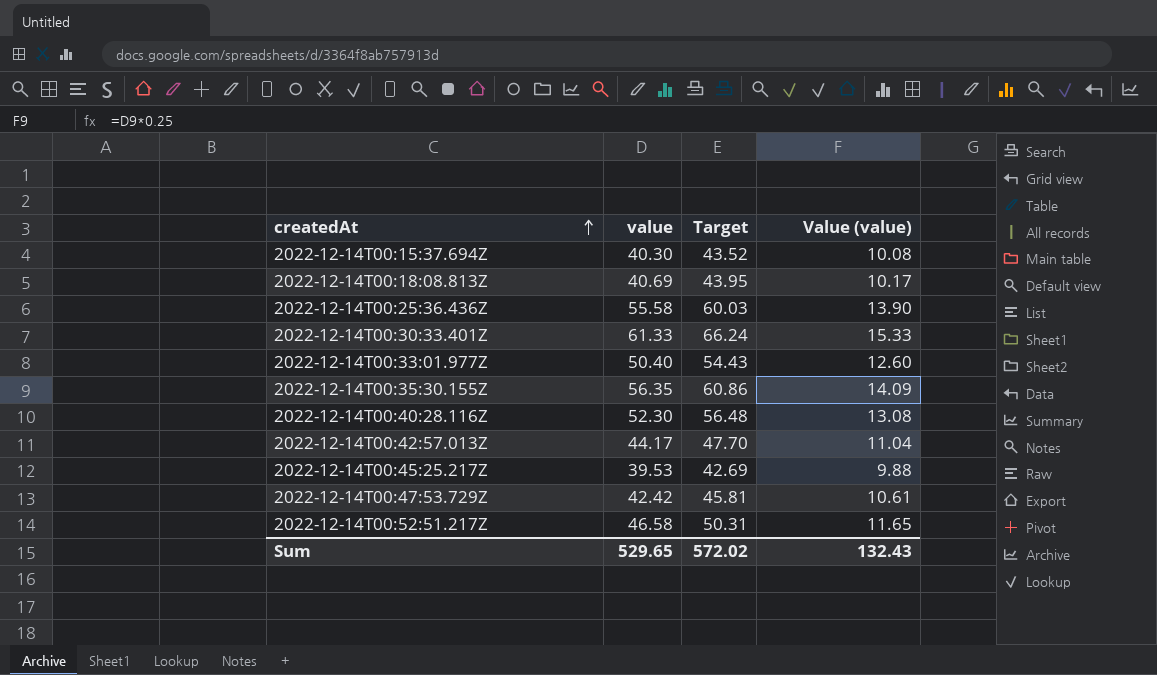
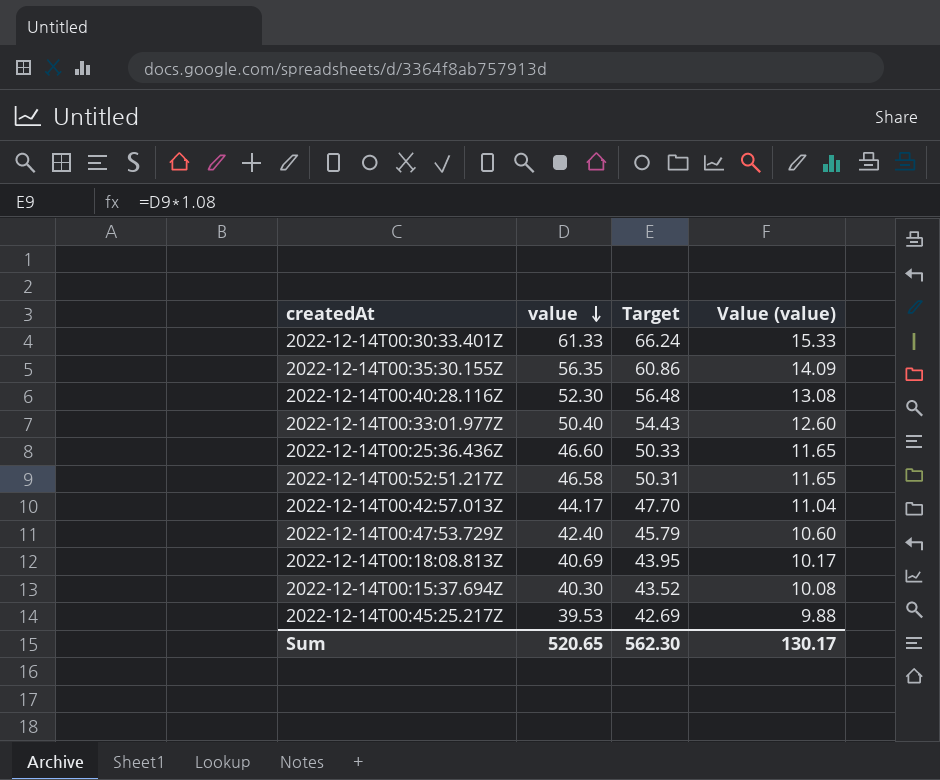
row order: createdAt ascending -> value descending
2022-12-14T00:25:36.436Z | value: 55.58 -> 46.60
2022-12-14T00:25:36.436Z | Target: 60.03 -> 50.33
2022-12-14T00:25:36.436Z | Value (value): 13.90 -> 11.65
2022-12-14T00:47:53.729Z | value: 42.42 -> 42.40
2022-12-14T00:47:53.729Z | Target: 45.81 -> 45.79
2022-12-14T00:47:53.729Z | Value (value): 10.61 -> 10.60
Sum | value: 529.65 -> 520.65
Sum | Target: 572.02 -> 562.30
Sum | Value (value): 132.43 -> 130.17

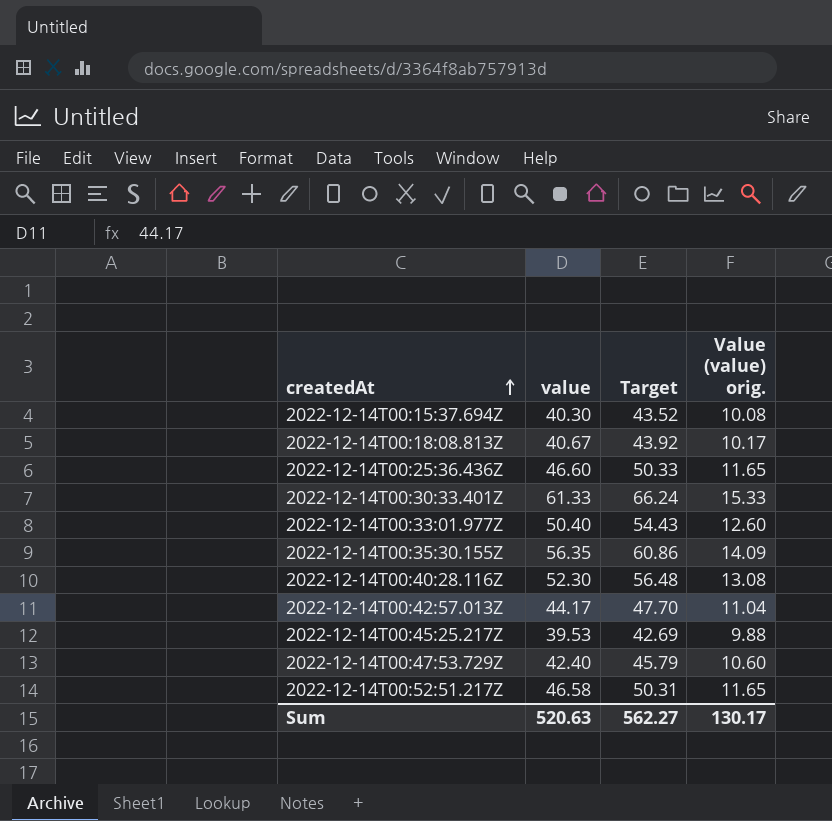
row order: value descending -> createdAt ascending
column name: Value (value) -> Value (value) orig.
2022-12-14T00:18:08.813Z | value: 40.69 -> 40.67
2022-12-14T00:18:08.813Z | Target: 43.95 -> 43.92
Sum | value: 520.65 -> 520.63
Sum | Target: 562.30 -> 562.27

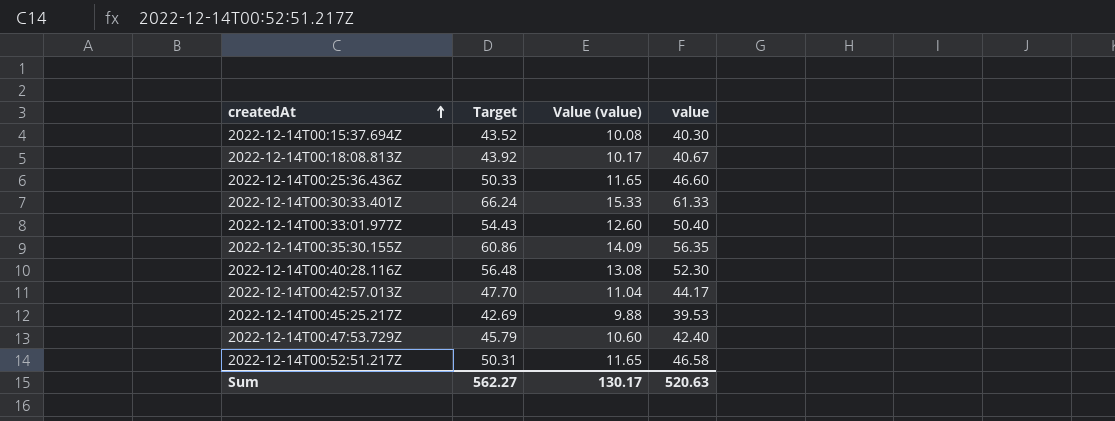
column name: Value (value) orig. -> Value (value)
column value | position: 2 -> 4

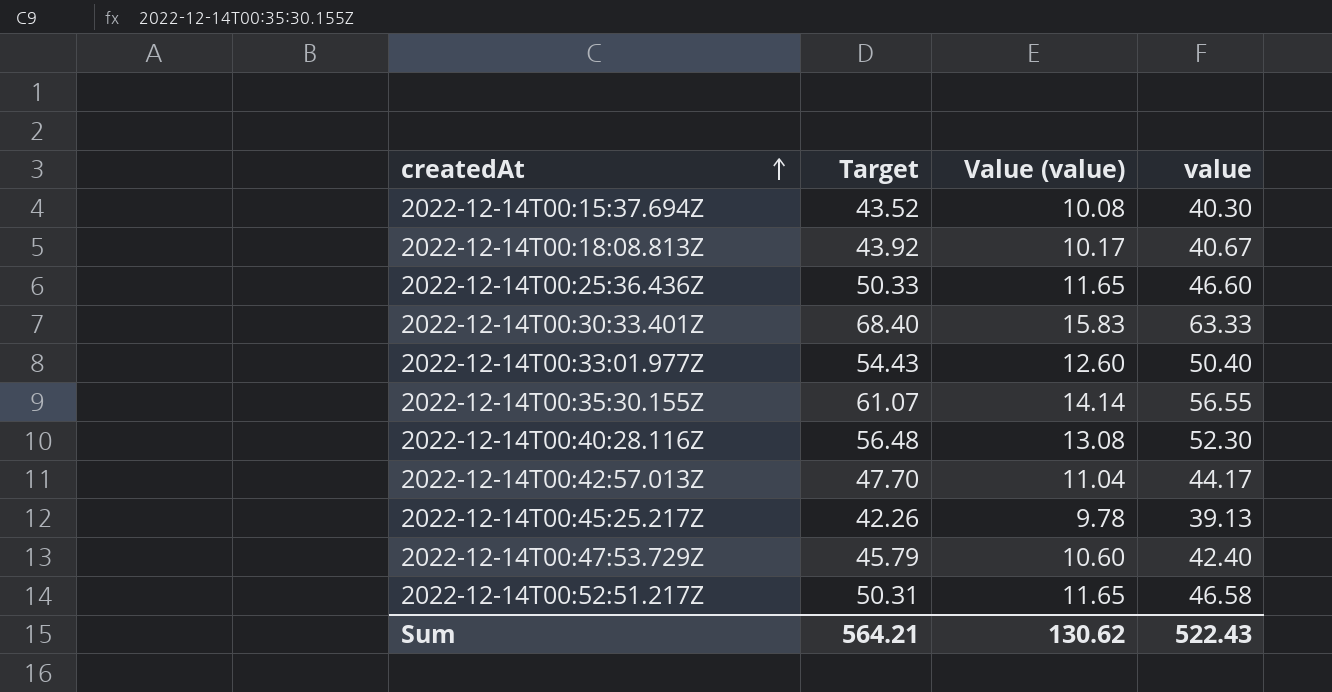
2022-12-14T00:30:33.401Z | Target: 66.24 -> 68.40
2022-12-14T00:30:33.401Z | Value (value): 15.33 -> 15.83
2022-12-14T00:30:33.401Z | value: 61.33 -> 63.33
2022-12-14T00:35:30.155Z | Target: 60.86 -> 61.07
2022-12-14T00:35:30.155Z | Value (value): 14.09 -> 14.14
2022-12-14T00:35:30.155Z | value: 56.35 -> 56.55
2022-12-14T00:45:25.217Z | Target: 42.69 -> 42.26
2022-12-14T00:45:25.217Z | Value (value): 9.88 -> 9.78
2022-12-14T00:45:25.217Z | value: 39.53 -> 39.13
Sum | Target: 562.27 -> 564.21
Sum | Value (value): 130.17 -> 130.62
Sum | value: 520.63 -> 522.43

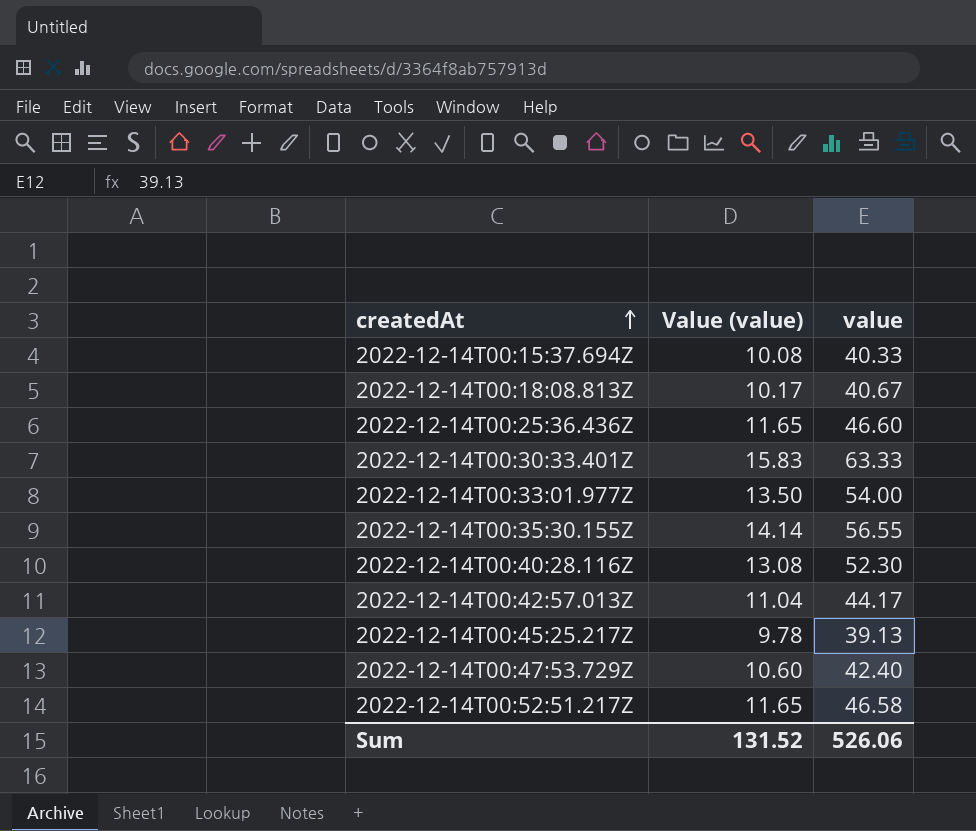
column Target | formula: [value] * 1.08 -> none
2022-12-14T00:15:37.694Z | value: 40.30 -> 40.33
2022-12-14T00:33:01.977Z | Value (value): 12.60 -> 13.50
2022-12-14T00:33:01.977Z | value: 50.40 -> 54.00
Sum | Value (value): 130.62 -> 131.52
Sum | value: 522.43 -> 526.06

